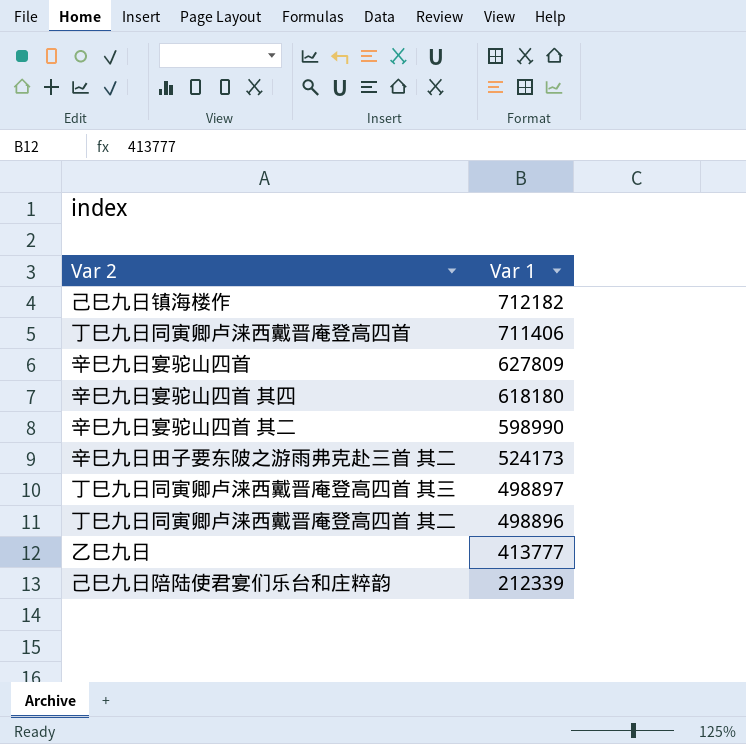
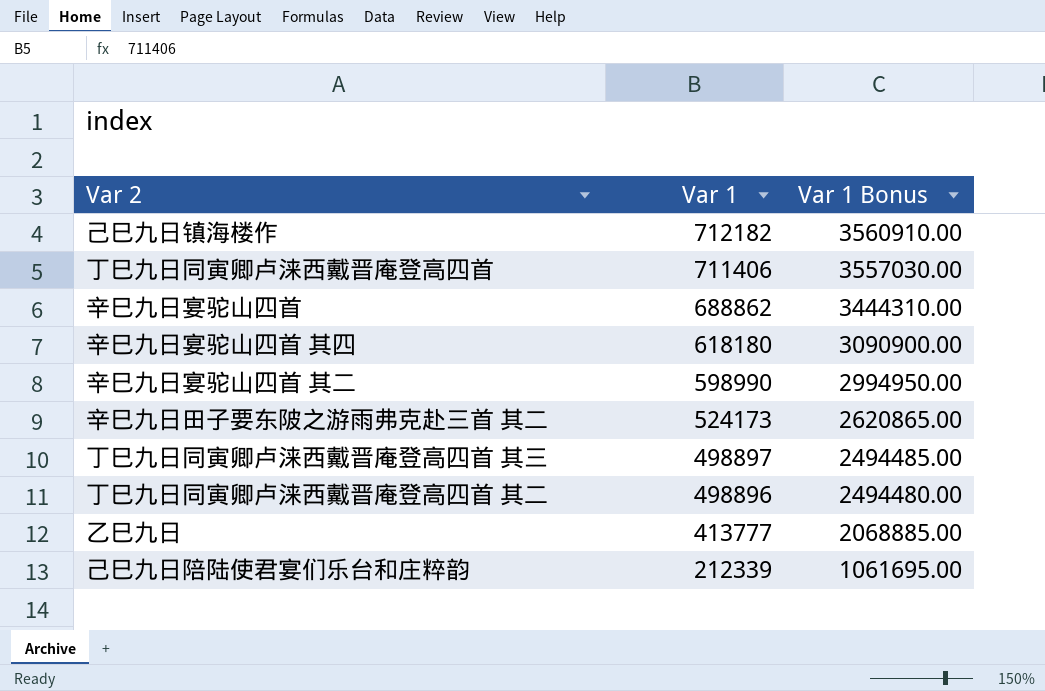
column Var 1 Bonus | formula: none -> [Var 1] * 5
辛巳九日宴驼山四首 | Var 1: 627809 -> 688862

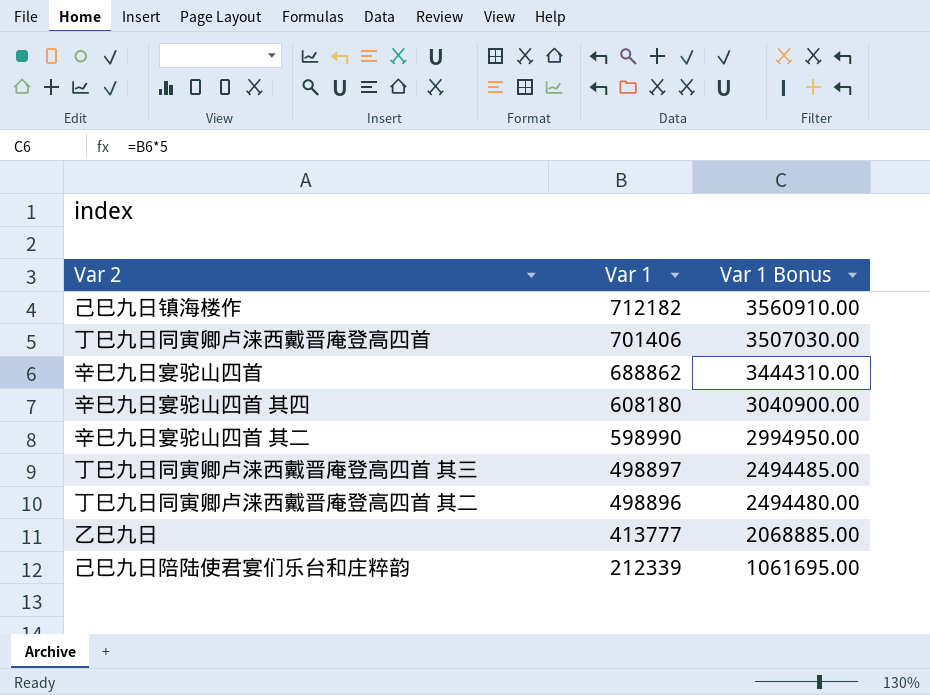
row 辛巳九日田子要东陂之游雨弗克赴三首 其二: 524173 | 2620865.00 -> none
丁巳九日同寅卿卢涞西戴晋庵登高四首 | Var 1: 711406 -> 701406
丁巳九日同寅卿卢涞西戴晋庵登高四首 | Var 1 Bonus: 3557030.00 -> 3507030.00
辛巳九日宴驼山四首 其四 | Var 1: 618180 -> 608180
辛巳九日宴驼山四首 其四 | Var 1 Bonus: 3090900.00 -> 3040900.00

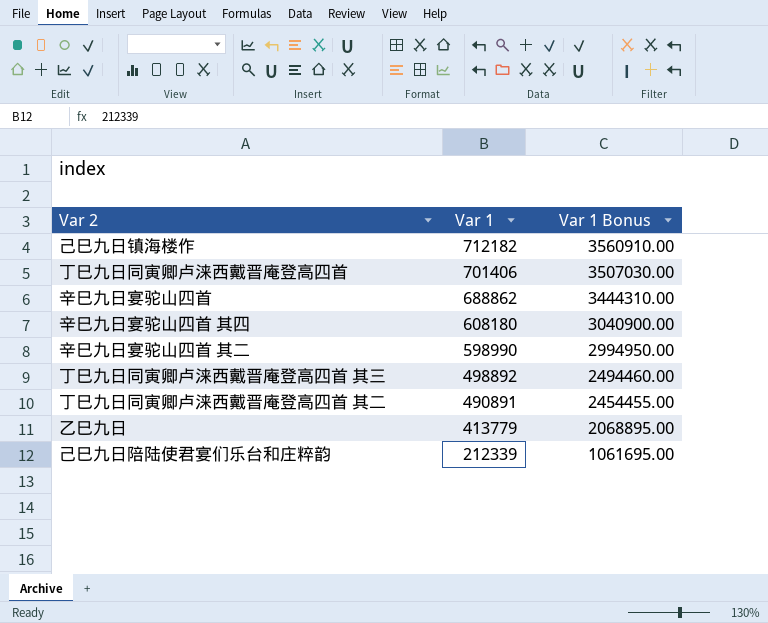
丁巳九日同寅卿卢涞西戴晋庵登高四首 其三 | Var 1: 498897 -> 498892
丁巳九日同寅卿卢涞西戴晋庵登高四首 其三 | Var 1 Bonus: 2494485.00 -> 2494460.00
丁巳九日同寅卿卢涞西戴晋庵登高四首 其二 | Var 1: 498896 -> 490891
丁巳九日同寅卿卢涞西戴晋庵登高四首 其二 | Var 1 Bonus: 2494480.00 -> 2454455.00
乙巳九日 | Var 1: 413777 -> 413779
乙巳九日 | Var 1 Bonus: 2068885.00 -> 2068895.00

